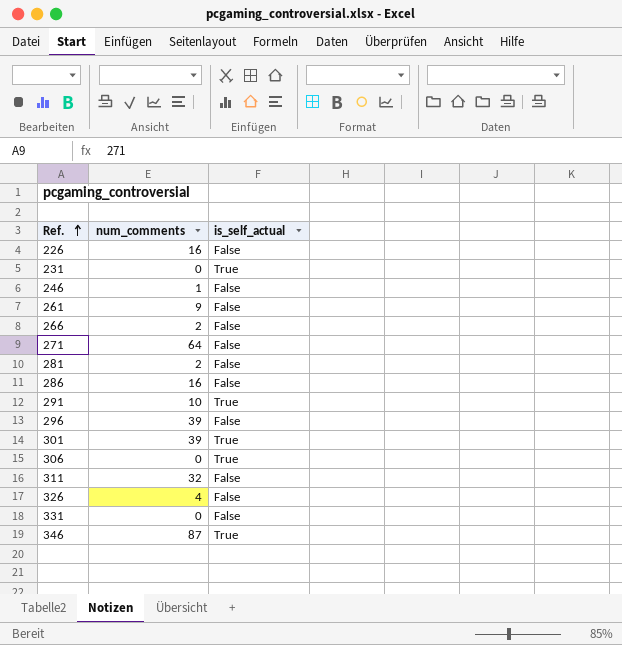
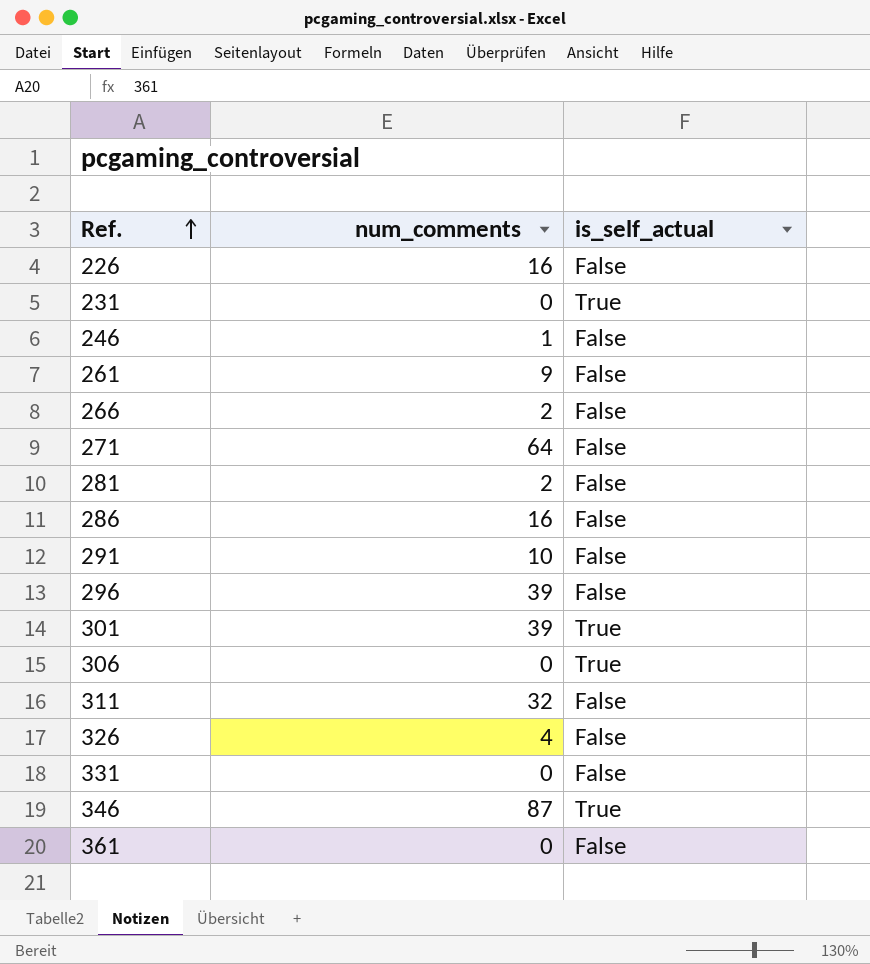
291 | is_self_actual: True -> False
row 361: none -> 0 | False

